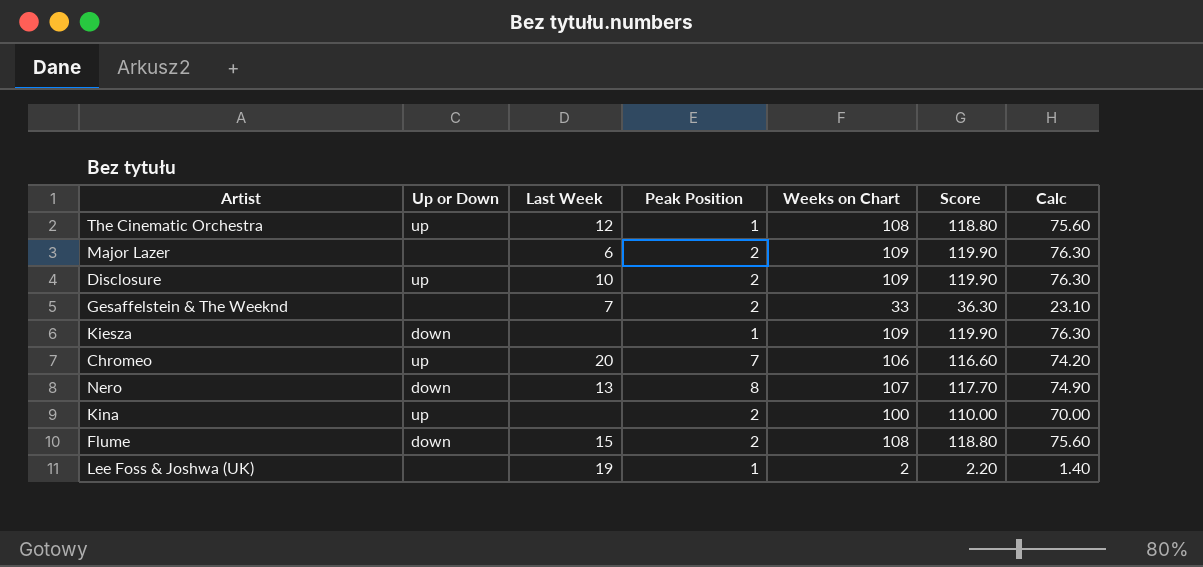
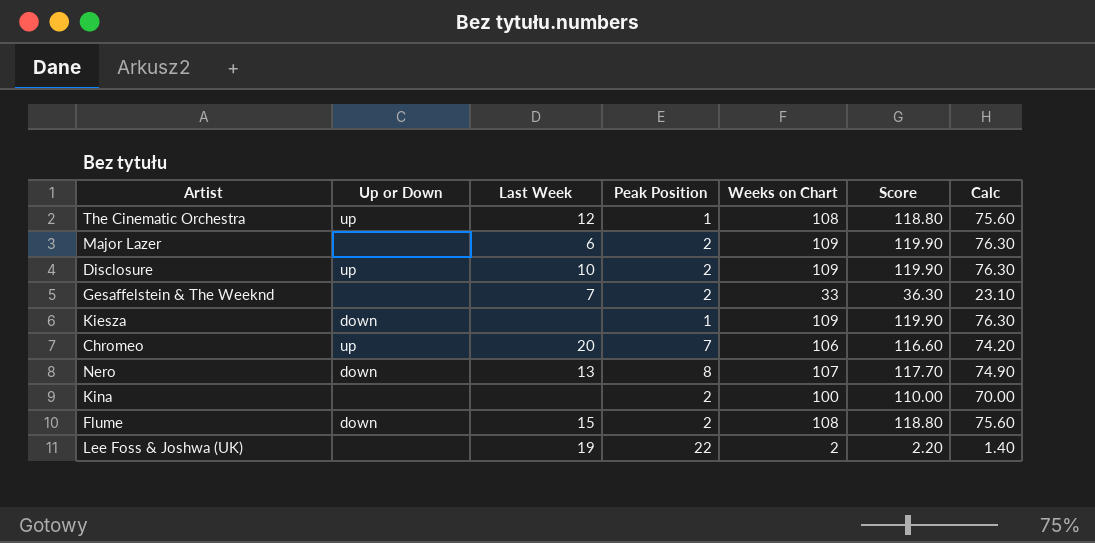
Kina | Up or Down: up -> none
Lee Foss & Joshwa (UK) | Peak Position: 1 -> 22

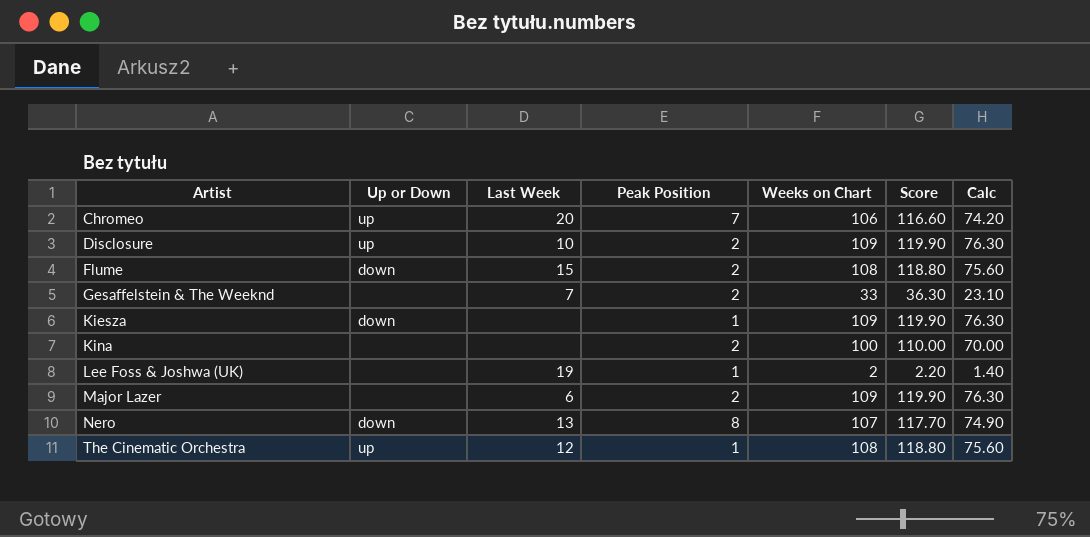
row order: none -> Artist ascending
Lee Foss & Joshwa (UK) | Peak Position: 22 -> 1

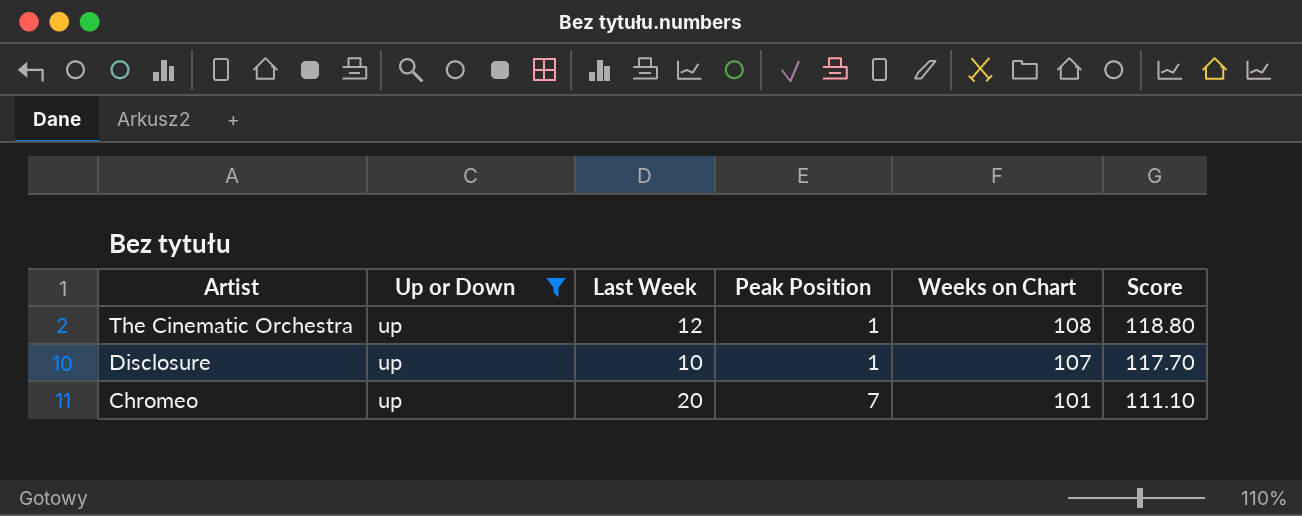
filter: none -> Up or Down = up
row order: Artist ascending -> Artist descending
column Calc | formula: [Weeks on Chart] * 0.7 -> none
Disclosure | Peak Position: 2 -> 1
Disclosure | Weeks on Chart: 109 -> 107
Disclosure | Score: 119.90 -> 117.70
Chromeo | Weeks on Chart: 106 -> 101
Chromeo | Score: 116.60 -> 111.10

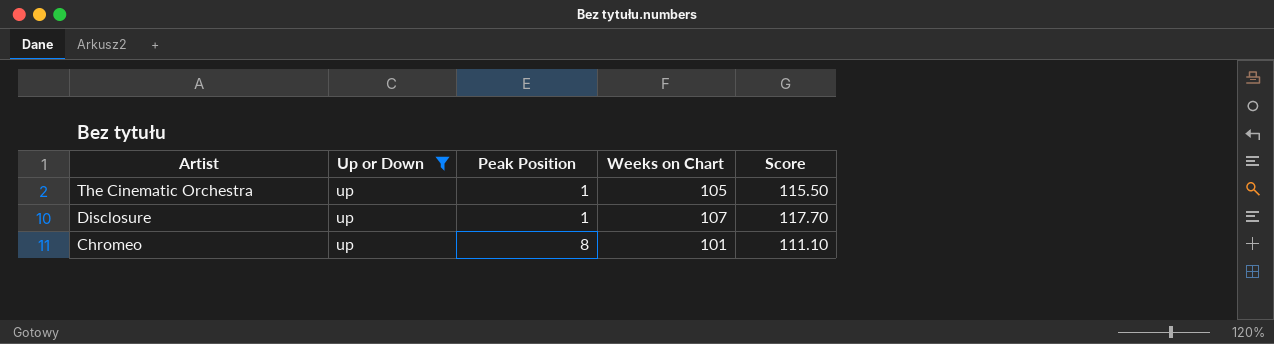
column Last Week | position: 3 -> none
The Cinematic Orchestra | Weeks on Chart: 108 -> 105
The Cinematic Orchestra | Score: 118.80 -> 115.50
Chromeo | Peak Position: 7 -> 8

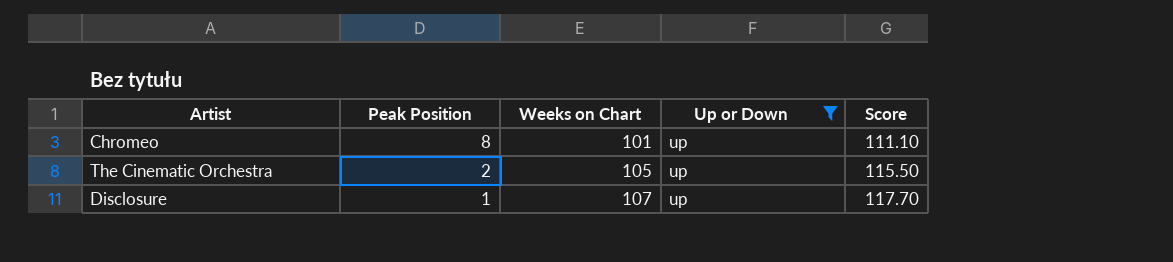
row order: Artist descending -> Peak Position descending
column Up or Down | position: 2 -> 4
The Cinematic Orchestra | Peak Position: 1 -> 2

